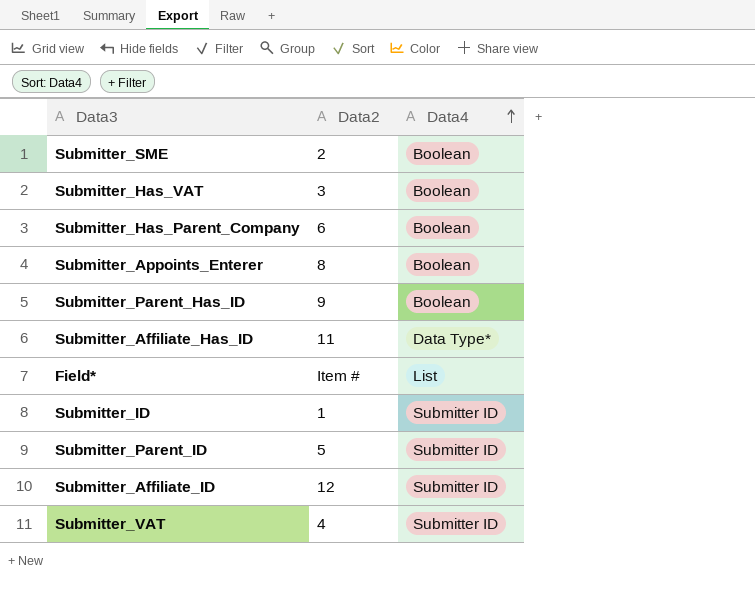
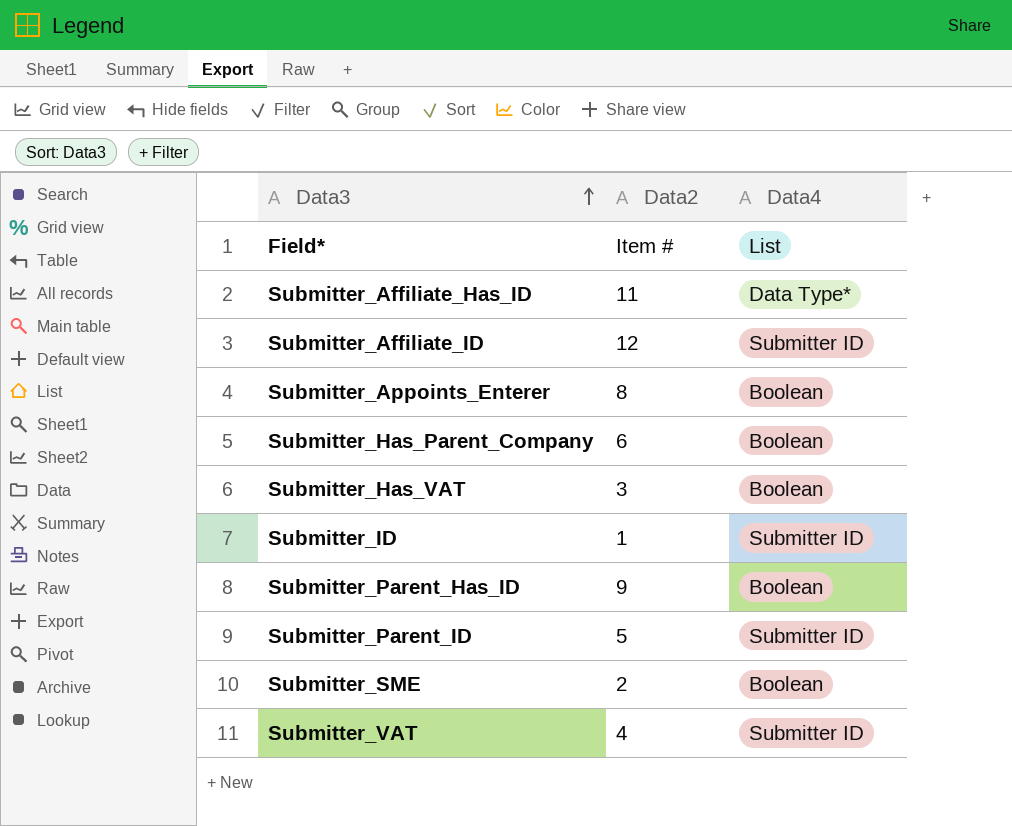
row order: Data4 ascending -> Data3 ascending

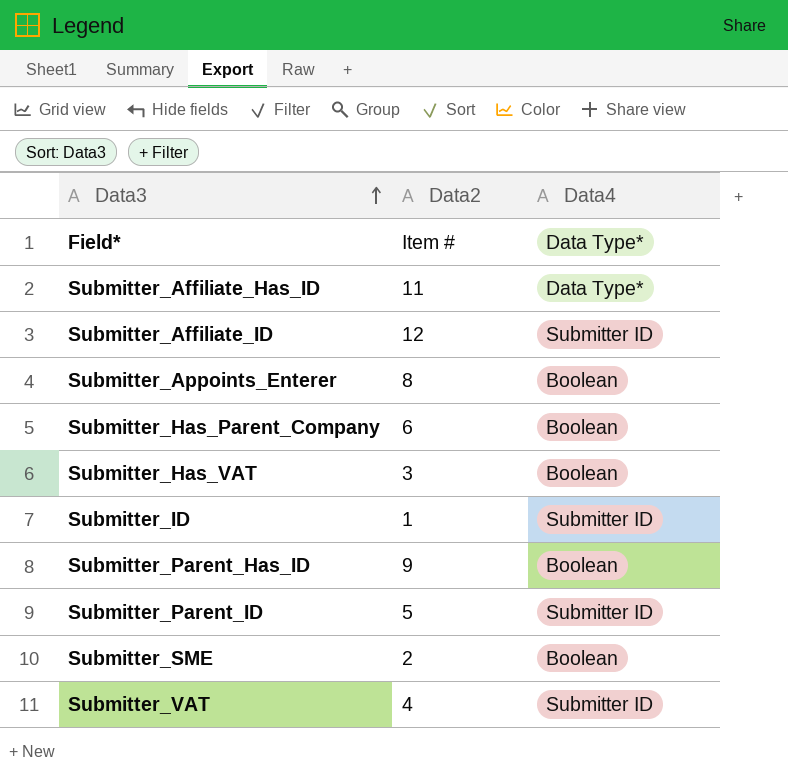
Field* | Data4: List -> Data Type*

